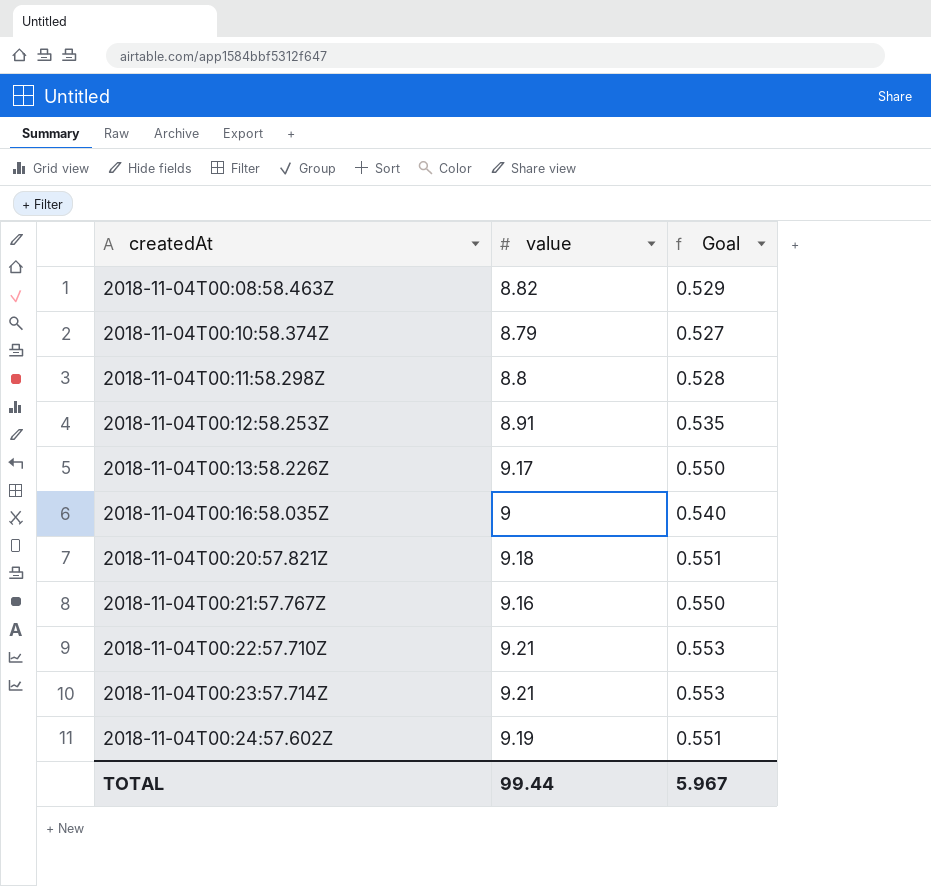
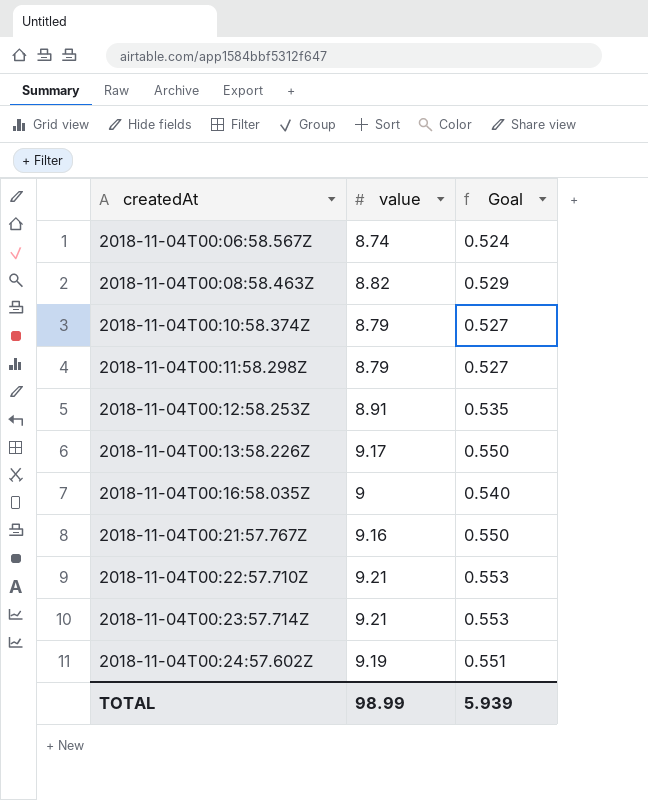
row 2018-11-04T00:20:57.821Z: 9.18 | 0.551 -> none
row 2018-11-04T00:06:58.567Z: none -> 8.74 | 0.524
2018-11-04T00:11:58.298Z | value: 8.8 -> 8.79
2018-11-04T00:11:58.298Z | Goal: 0.528 -> 0.527
TOTAL | value: 99.44 -> 98.99
TOTAL | Goal: 5.967 -> 5.939

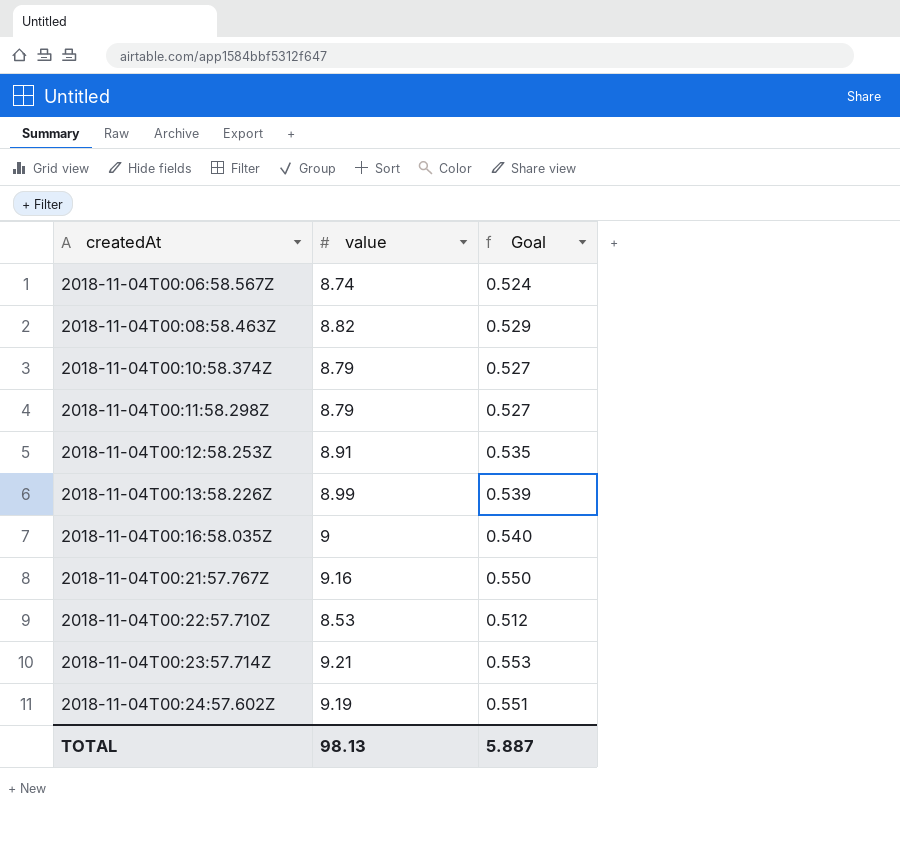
2018-11-04T00:13:58.226Z | value: 9.17 -> 8.99
2018-11-04T00:13:58.226Z | Goal: 0.550 -> 0.539
2018-11-04T00:22:57.710Z | value: 9.21 -> 8.53
2018-11-04T00:22:57.710Z | Goal: 0.553 -> 0.512
TOTAL | value: 98.99 -> 98.13
TOTAL | Goal: 5.939 -> 5.887

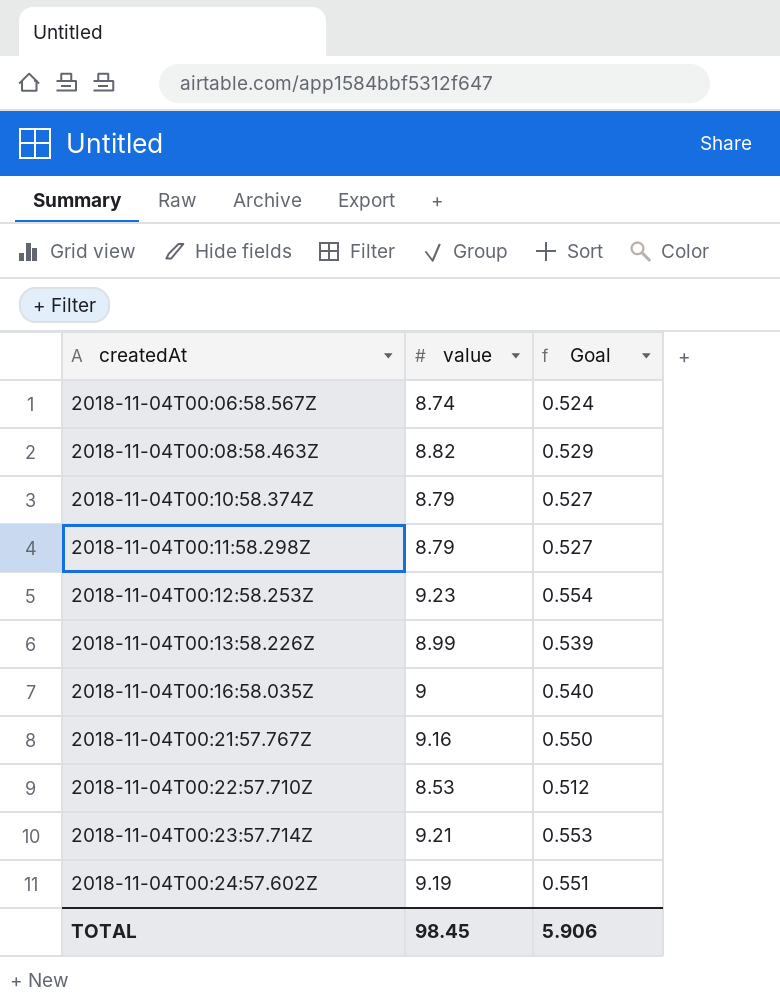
2018-11-04T00:12:58.253Z | value: 8.91 -> 9.23
2018-11-04T00:12:58.253Z | Goal: 0.535 -> 0.554
TOTAL | value: 98.13 -> 98.45
TOTAL | Goal: 5.887 -> 5.906

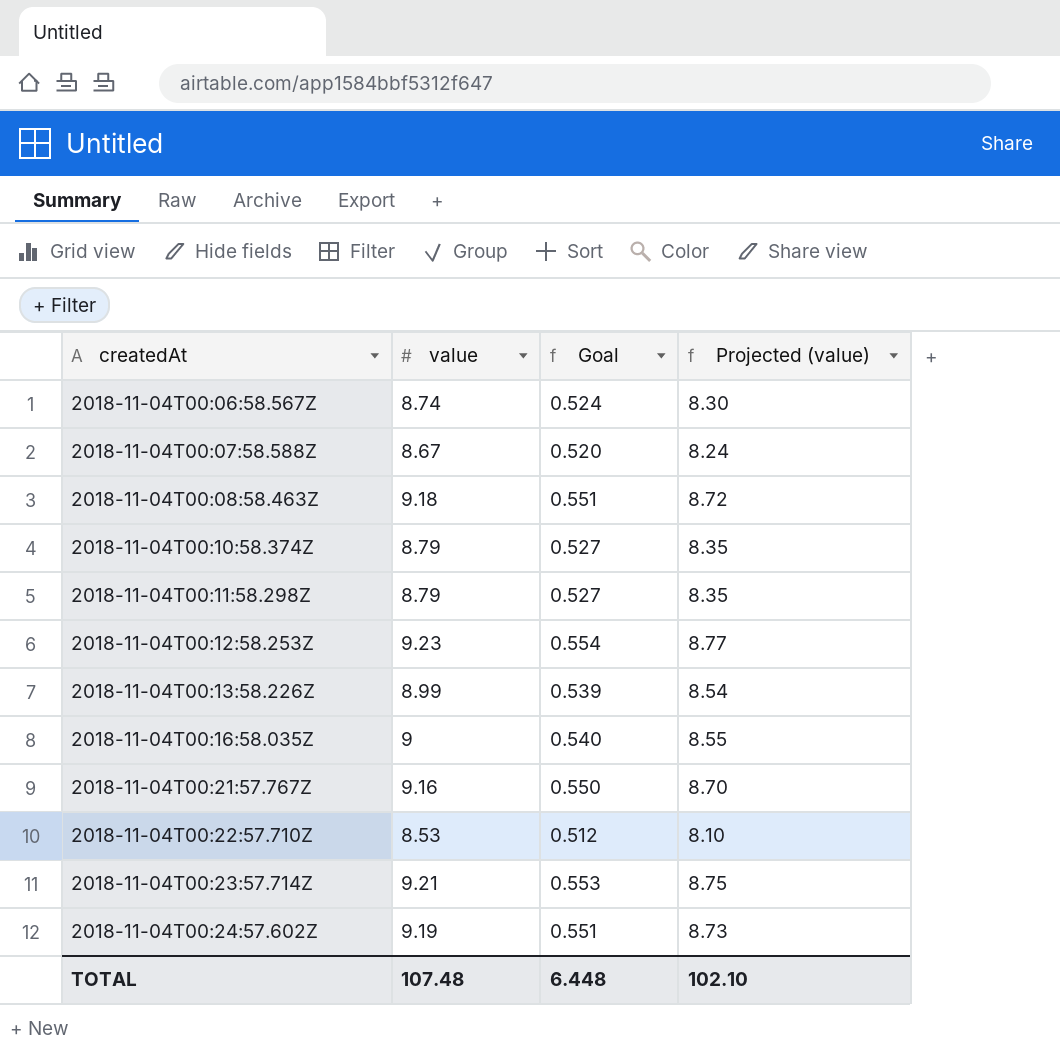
column Projected (value) | formula: none -> [value] * 0.95
row 2018-11-04T00:07:58.588Z: none -> 8.67 | 0.520 | 8.24
2018-11-04T00:08:58.463Z | value: 8.82 -> 9.18
2018-11-04T00:08:58.463Z | Goal: 0.529 -> 0.551
TOTAL | value: 98.45 -> 107.48
TOTAL | Goal: 5.906 -> 6.448

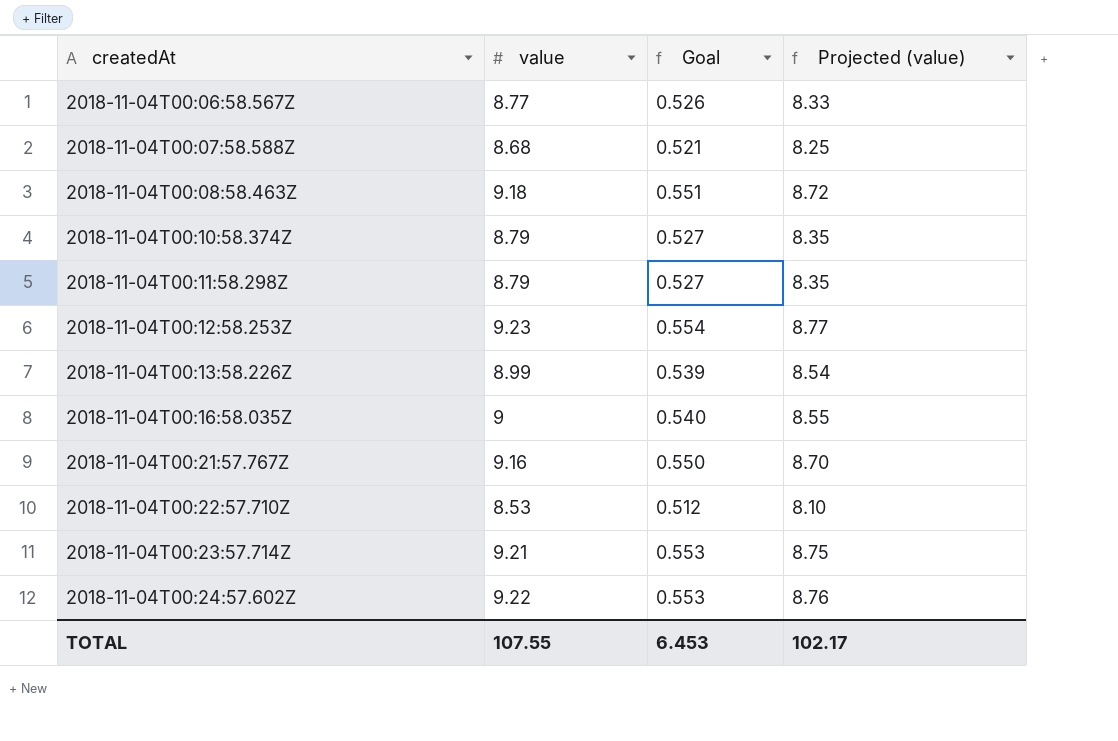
2018-11-04T00:06:58.567Z | value: 8.74 -> 8.77
2018-11-04T00:06:58.567Z | Goal: 0.524 -> 0.526
2018-11-04T00:06:58.567Z | Projected (value): 8.30 -> 8.33
2018-11-04T00:07:58.588Z | value: 8.67 -> 8.68
2018-11-04T00:07:58.588Z | Goal: 0.520 -> 0.521
2018-11-04T00:07:58.588Z | Projected (value): 8.24 -> 8.25
2018-11-04T00:24:57.602Z | value: 9.19 -> 9.22
2018-11-04T00:24:57.602Z | Goal: 0.551 -> 0.553
2018-11-04T00:24:57.602Z | Projected (value): 8.73 -> 8.76
TOTAL | value: 107.48 -> 107.55
TOTAL | Goal: 6.448 -> 6.453
TOTAL | Projected (value): 102.10 -> 102.17

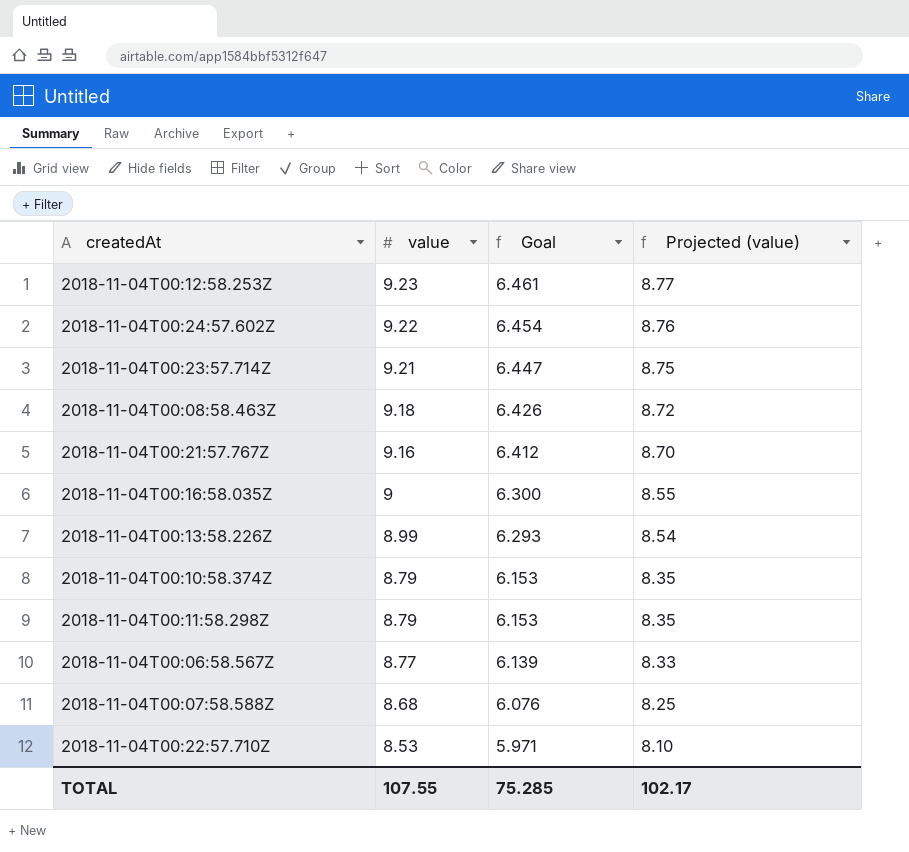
row order: createdAt ascending -> value descending
column Goal | formula: [value] * 0.06 -> [value] * 0.7
TOTAL | Goal: 6.453 -> 75.285

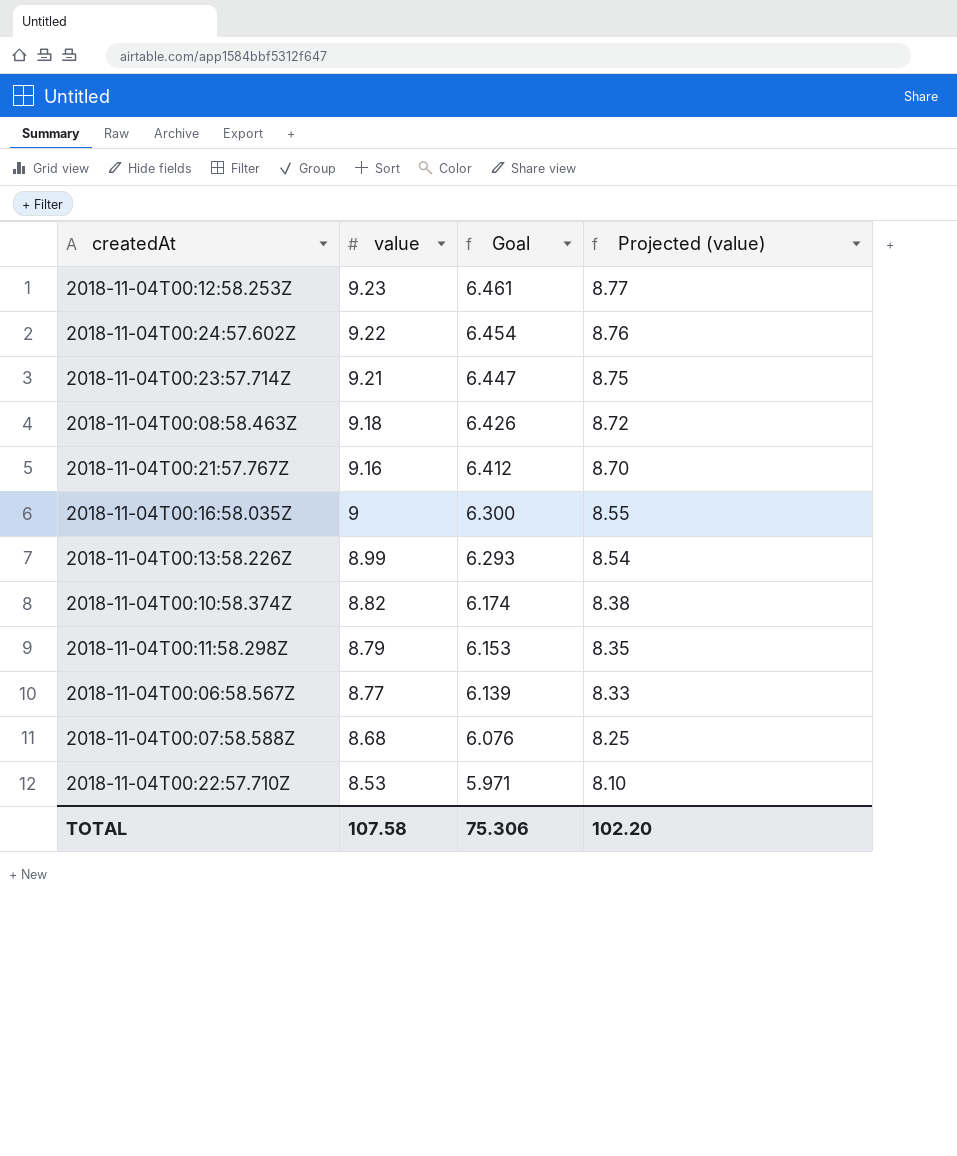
2018-11-04T00:10:58.374Z | value: 8.79 -> 8.82
2018-11-04T00:10:58.374Z | Goal: 6.153 -> 6.174
2018-11-04T00:10:58.374Z | Projected (value): 8.35 -> 8.38
TOTAL | value: 107.55 -> 107.58
TOTAL | Goal: 75.285 -> 75.306
TOTAL | Projected (value): 102.17 -> 102.20

